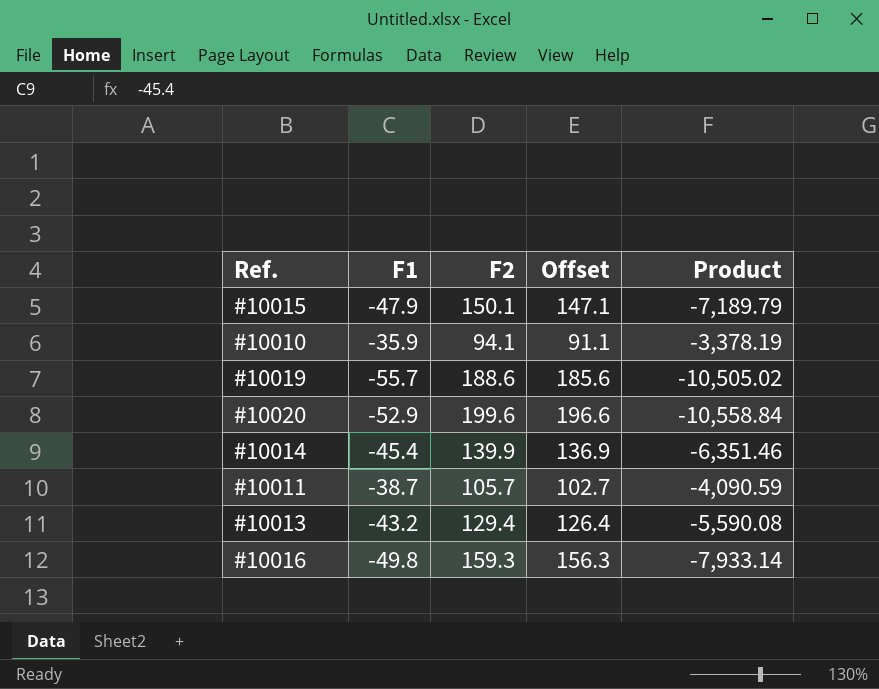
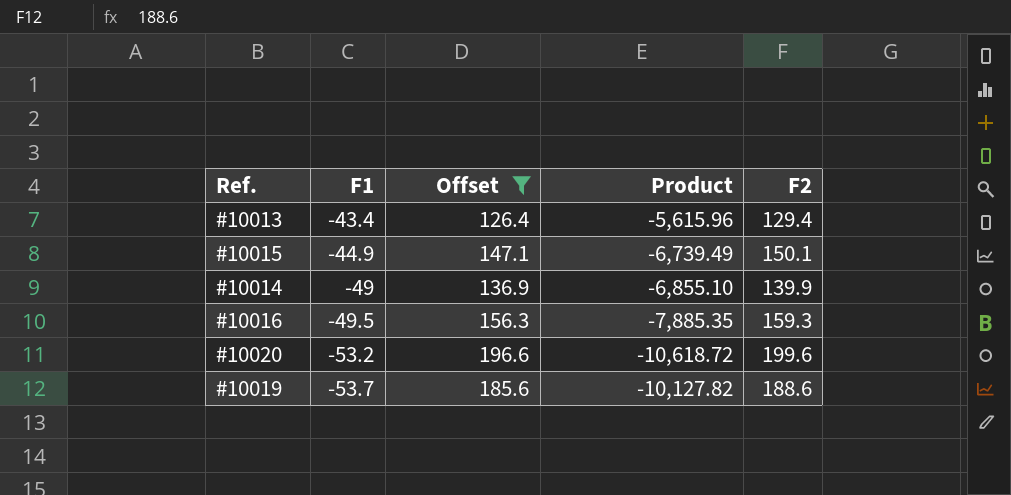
filter: none -> Offset >= 126.4
row order: none -> F1 descending
column F2 | position: 3 -> 5
#10013 | F1: -43.2 -> -43.4
#10013 | Product: -5,590.08 -> -5,615.96
#10015 | F1: -47.9 -> -44.9
#10015 | Product: -7,189.79 -> -6,739.49
#10014 | F1: -45.4 -> -49
#10014 | Product: -6,351.46 -> -6,855.10
#10016 | F1: -49.8 -> -49.5
#10016 | Product: -7,933.14 -> -7,885.35
#10020 | F1: -52.9 -> -53.2
#10020 | Product: -10,558.84 -> -10,618.72
#10019 | F1: -55.7 -> -53.7
#10019 | Product: -10,505.02 -> -10,127.82

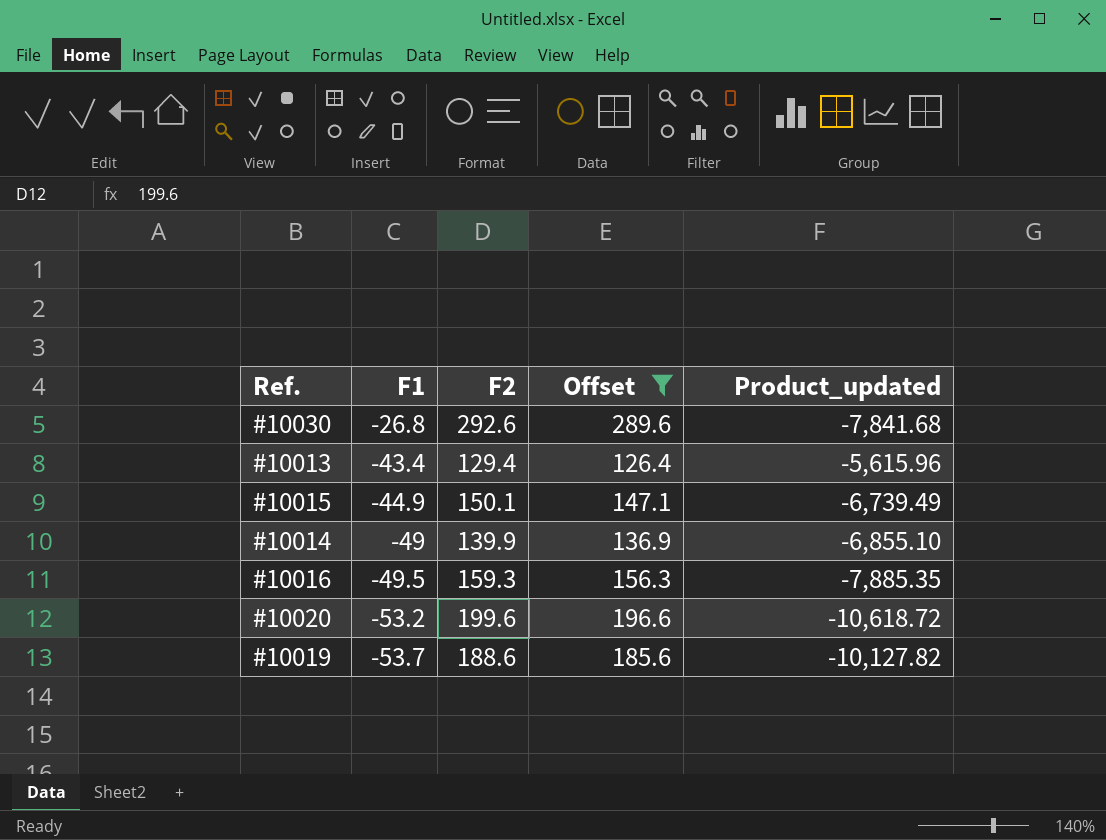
column F2 | position: 5 -> 3
column name: Product -> Product_updated
row #10030: none -> -26.8 | 292.6 | 289.6 | -7,841.68

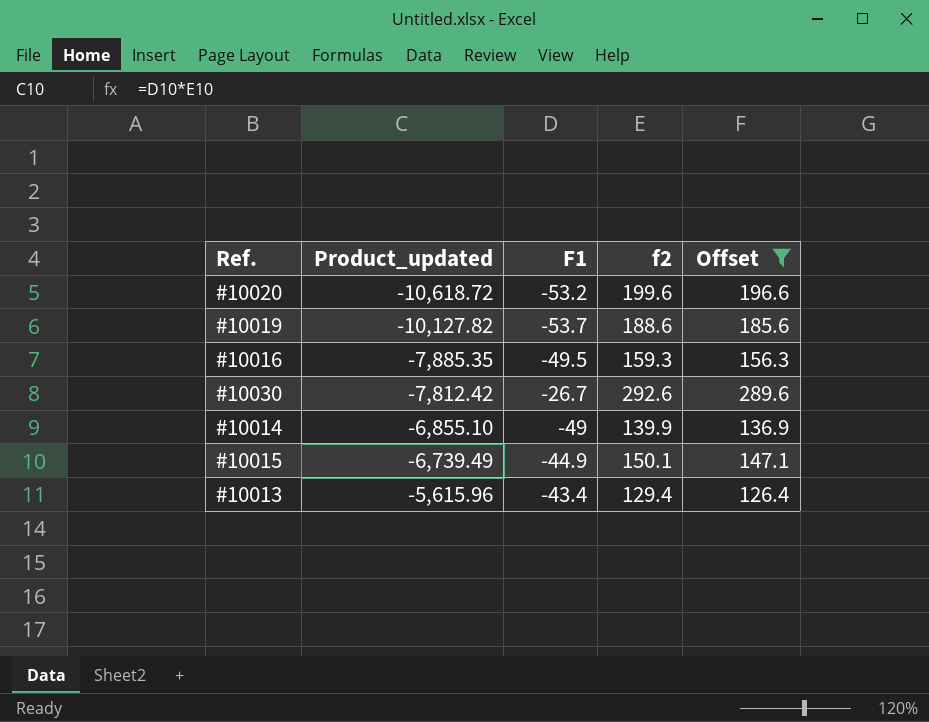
row order: F1 descending -> Product_updated ascending
column Product_updated | position: 5 -> 2
column name: F2 -> f2
#10030 | Product_updated: -7,841.68 -> -7,812.42
#10030 | F1: -26.8 -> -26.7

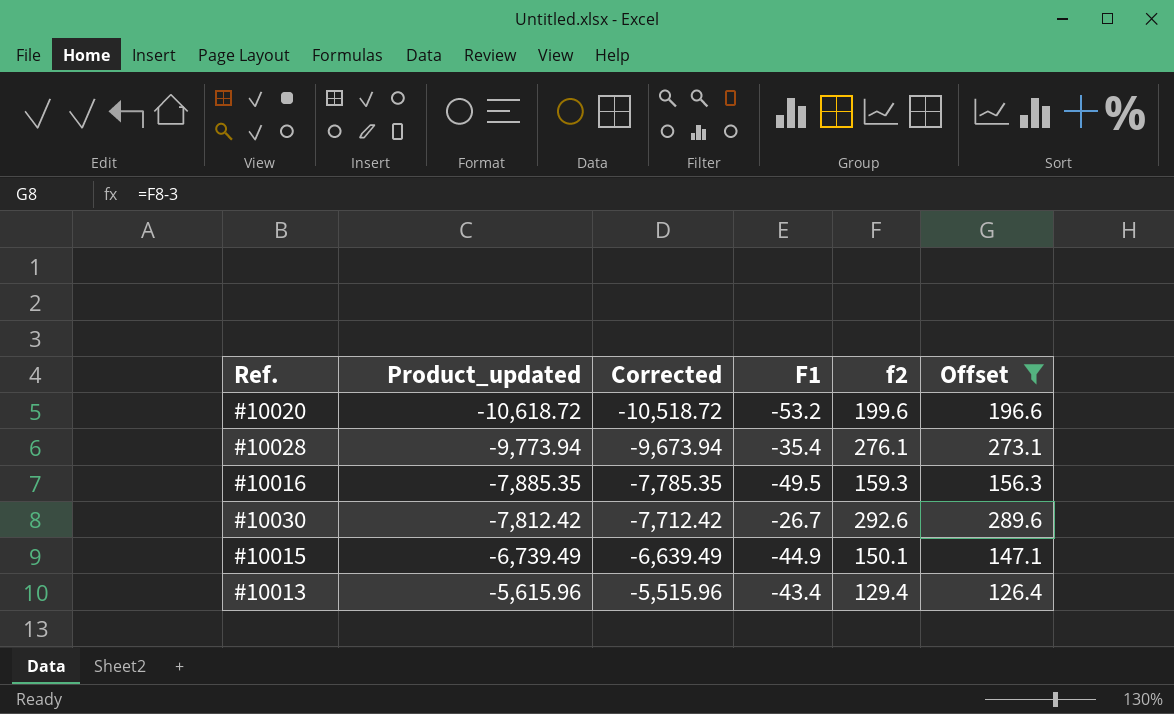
column Corrected | formula: none -> [Product_updated] + 100
row #10019: -10,127.82 | -53.7 | 188.6 | 185.6 -> none
row #10014: -6,855.10 | -49 | 139.9 | 136.9 -> none
row #10028: none -> -9,773.94 | -9,673.94 | -35.4 | 276.1 | 273.1

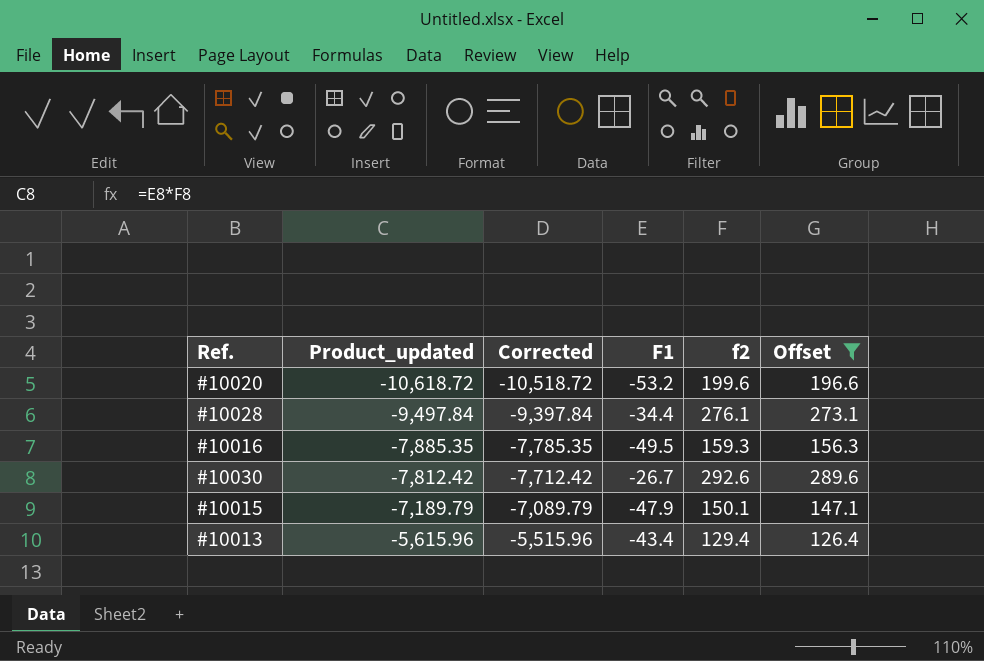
#10028 | Product_updated: -9,773.94 -> -9,497.84
#10028 | Corrected: -9,673.94 -> -9,397.84
#10028 | F1: -35.4 -> -34.4
#10015 | Product_updated: -6,739.49 -> -7,189.79
#10015 | Corrected: -6,639.49 -> -7,089.79
#10015 | F1: -44.9 -> -47.9

